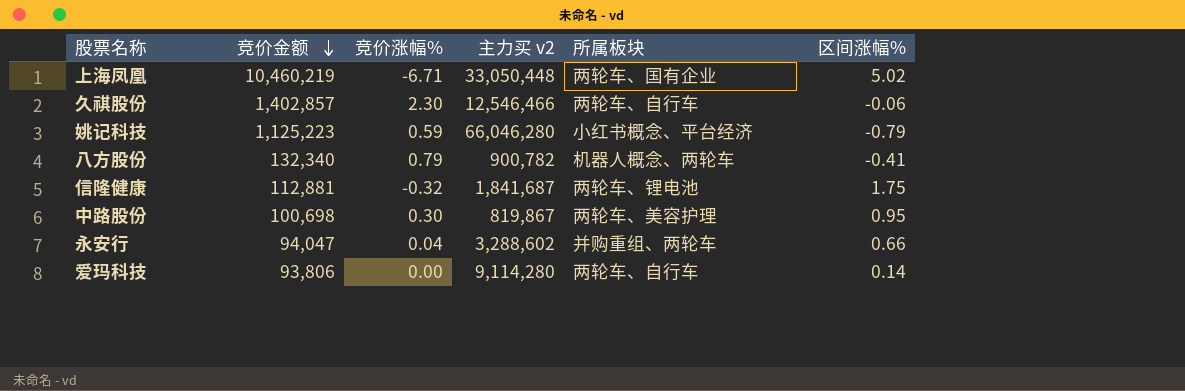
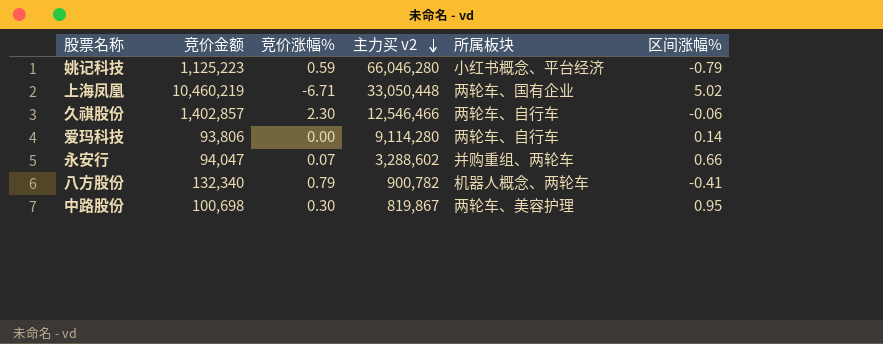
row order: 竞价金额 descending -> 主力买 v2 descending
row 信隆健康: 112,881 | -0.32 | 1,841,687 | 两轮车、锂电池 | 1.75 -> none
永安行 | 竞价涨幅%: 0.04 -> 0.07

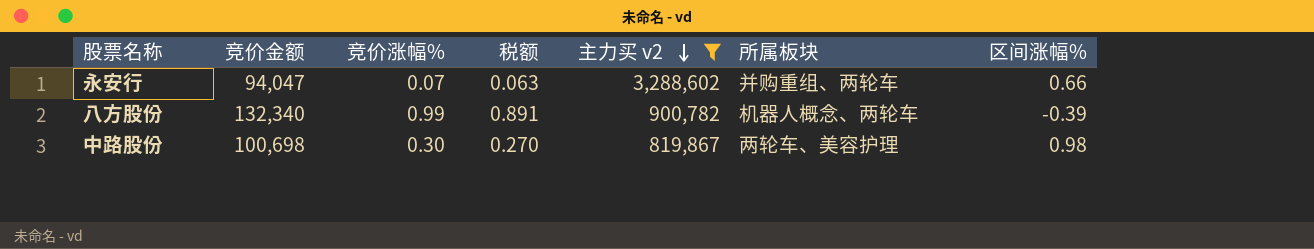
filter: none -> 主力买 v2 <= 3,288,602
column 税额 | formula: none -> [竞价涨幅%] * 0.9
八方股份 | 竞价涨幅%: 0.79 -> 0.99
八方股份 | 区间涨幅%: -0.41 -> -0.39
中路股份 | 区间涨幅%: 0.95 -> 0.98

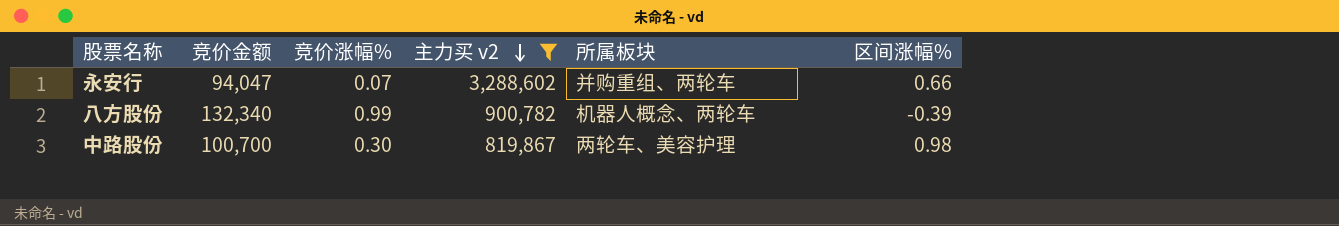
column 税额 | formula: [竞价涨幅%] * 0.9 -> none
中路股份 | 竞价金额: 100,698 -> 100,700

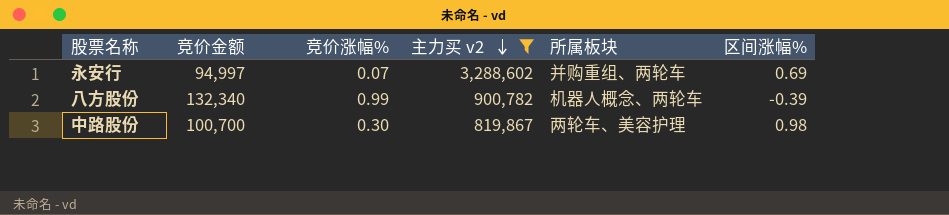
永安行 | 竞价金额: 94,047 -> 94,997
永安行 | 区间涨幅%: 0.66 -> 0.69

